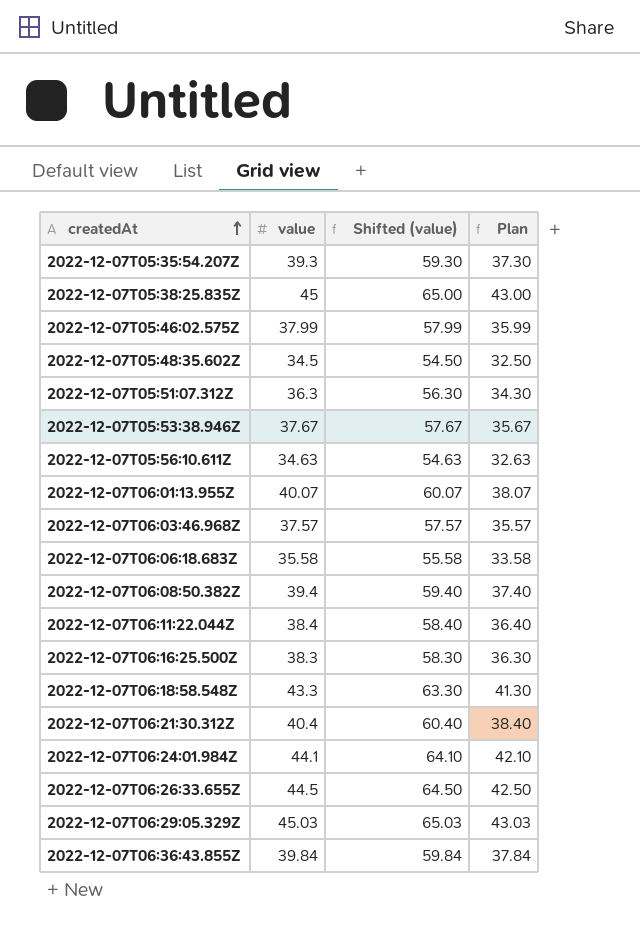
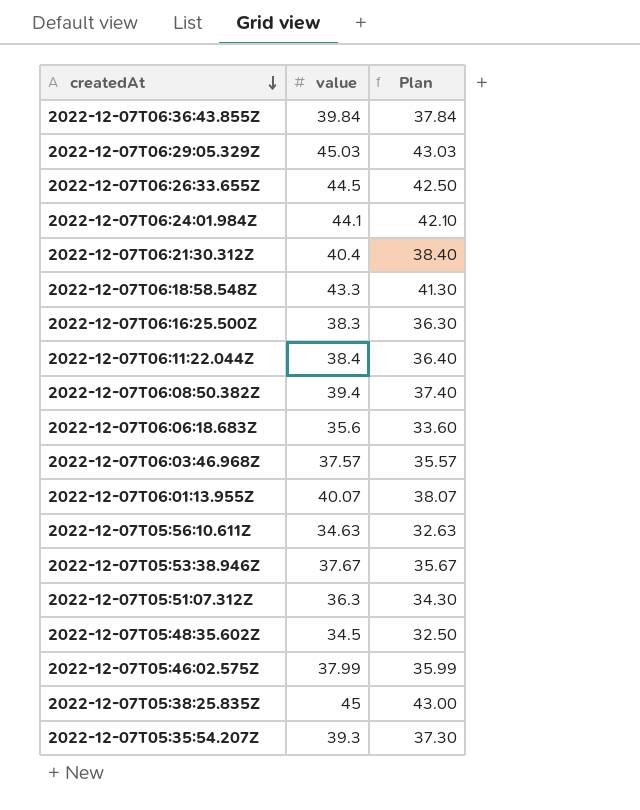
row order: createdAt ascending -> createdAt descending
column Shifted (value) | formula: [value] + 20 -> none
2022-12-07T06:06:18.683Z | value: 35.58 -> 35.6
2022-12-07T06:06:18.683Z | Plan: 33.58 -> 33.60

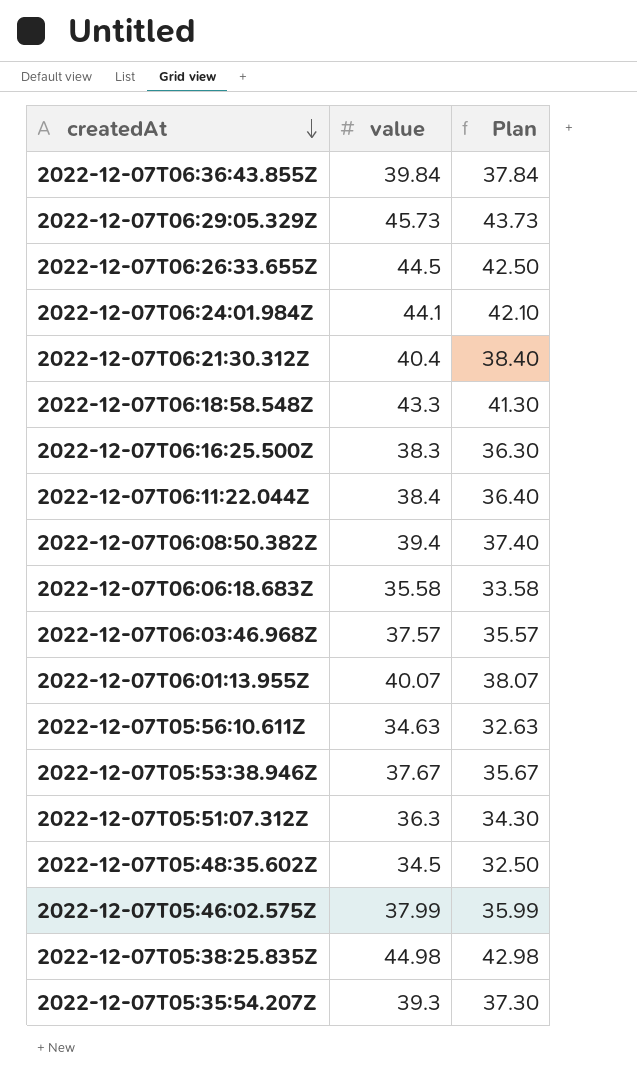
2022-12-07T06:29:05.329Z | value: 45.03 -> 45.73
2022-12-07T06:29:05.329Z | Plan: 43.03 -> 43.73
2022-12-07T06:06:18.683Z | value: 35.6 -> 35.58
2022-12-07T06:06:18.683Z | Plan: 33.60 -> 33.58
2022-12-07T05:38:25.835Z | value: 45 -> 44.98
2022-12-07T05:38:25.835Z | Plan: 43.00 -> 42.98

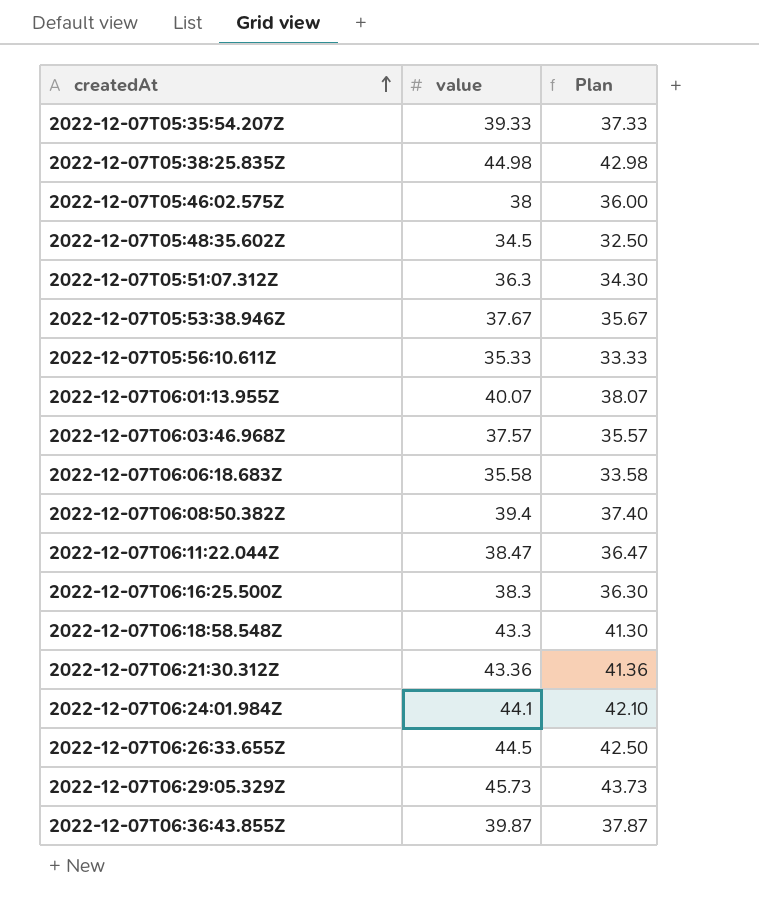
row order: createdAt descending -> createdAt ascending
2022-12-07T05:35:54.207Z | value: 39.3 -> 39.33
2022-12-07T05:35:54.207Z | Plan: 37.30 -> 37.33
2022-12-07T05:46:02.575Z | value: 37.99 -> 38
2022-12-07T05:46:02.575Z | Plan: 35.99 -> 36.00
2022-12-07T05:56:10.611Z | value: 34.63 -> 35.33
2022-12-07T05:56:10.611Z | Plan: 32.63 -> 33.33
2022-12-07T06:11:22.044Z | value: 38.4 -> 38.47
2022-12-07T06:11:22.044Z | Plan: 36.40 -> 36.47
2022-12-07T06:21:30.312Z | value: 40.4 -> 43.36
2022-12-07T06:21:30.312Z | Plan: 38.40 -> 41.36
2022-12-07T06:36:43.855Z | value: 39.84 -> 39.87
2022-12-07T06:36:43.855Z | Plan: 37.84 -> 37.87

